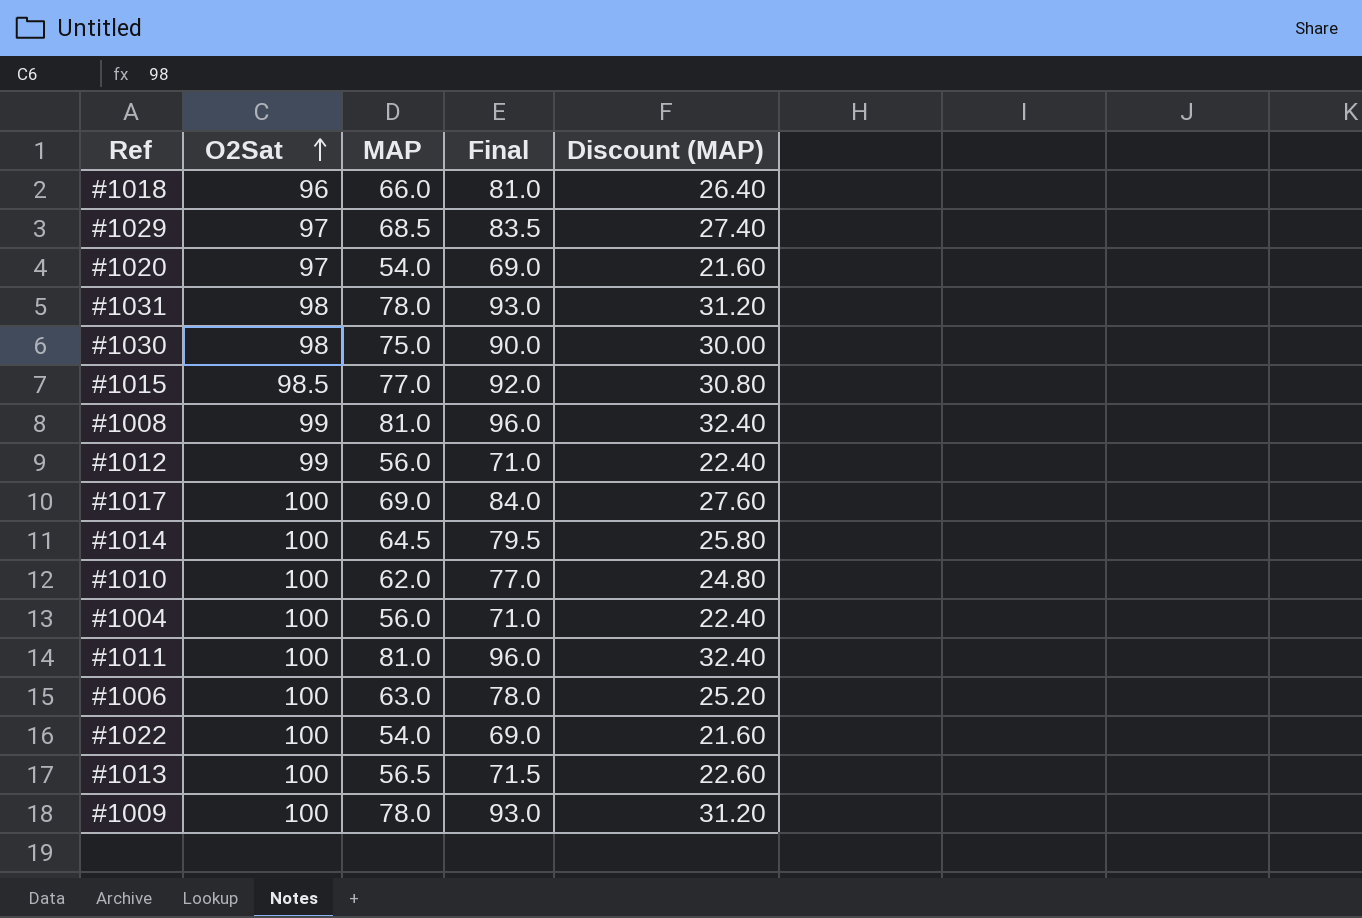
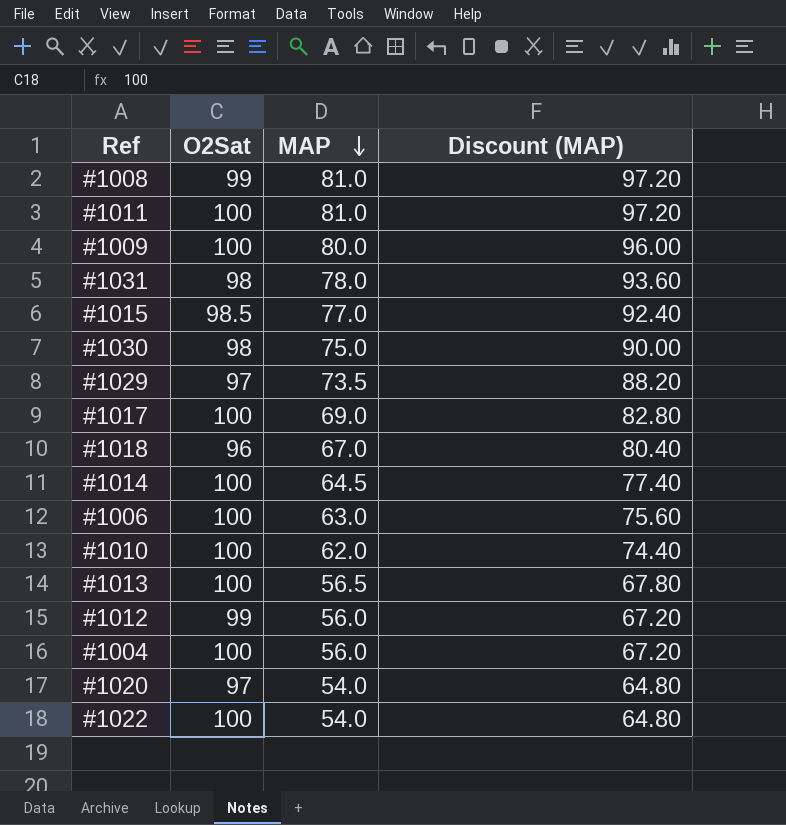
row order: O2Sat ascending -> MAP descending
column Final | formula: [MAP] + 15 -> none
column Discount (MAP) | formula: [MAP] * 0.4 -> [MAP] * 1.2
#1009 | MAP: 78.0 -> 80.0
#1029 | MAP: 68.5 -> 73.5
#1018 | MAP: 66.0 -> 67.0

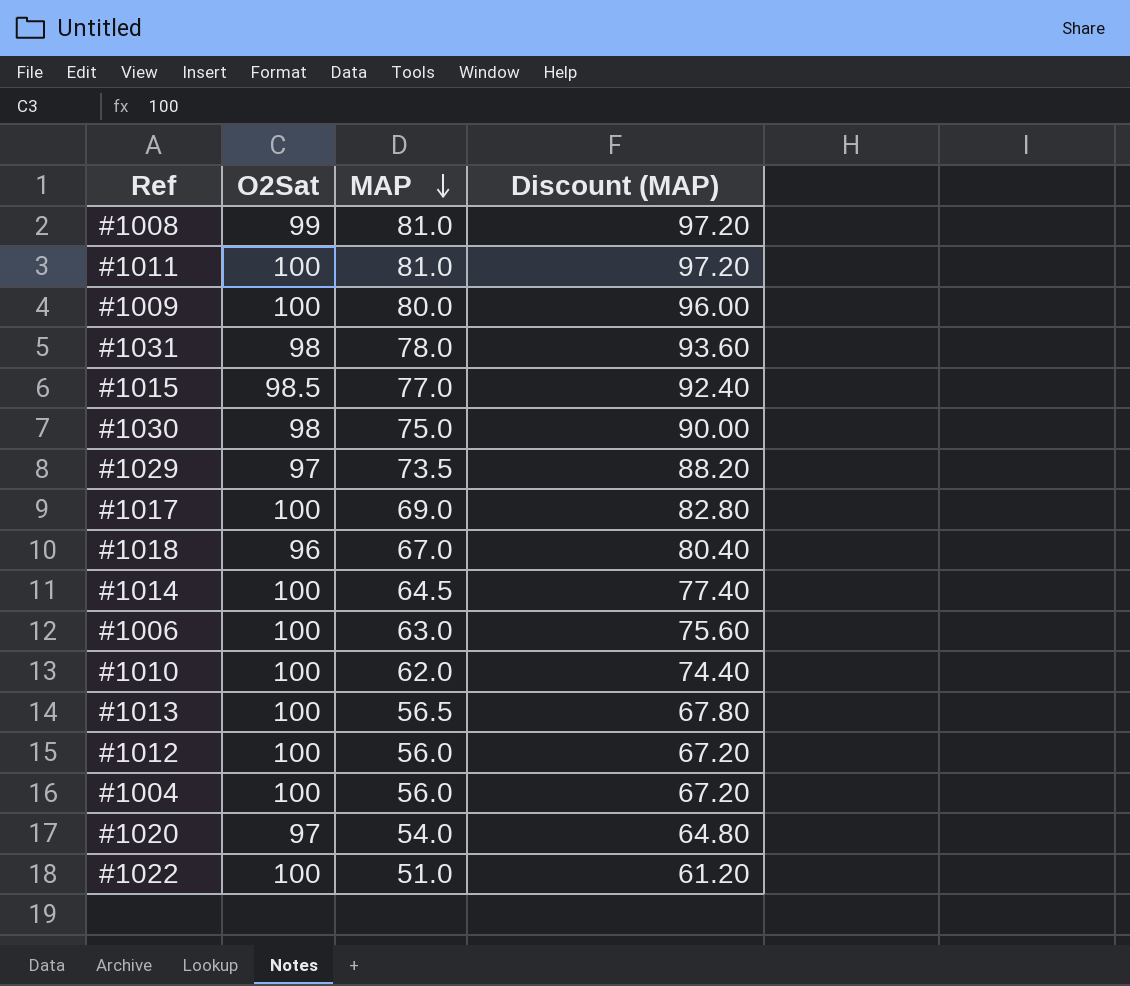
#1012 | O2Sat: 99 -> 100
#1022 | MAP: 54.0 -> 51.0
#1022 | Discount (MAP): 64.80 -> 61.20

